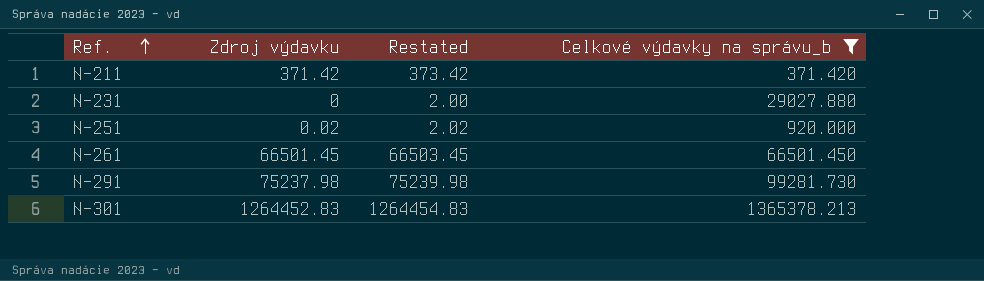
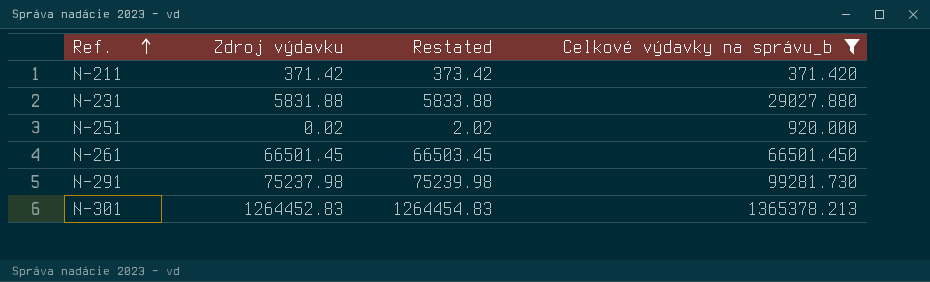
N-231 | Zdroj výdavku: 0 -> 5831.88
N-231 | Restated: 2.00 -> 5833.88

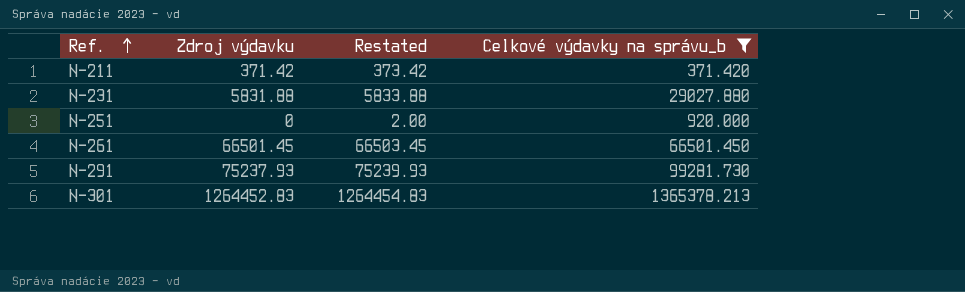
N-251 | Zdroj výdavku: 0.02 -> 0
N-251 | Restated: 2.02 -> 2.00
N-291 | Zdroj výdavku: 75237.98 -> 75237.93
N-291 | Restated: 75239.98 -> 75239.93

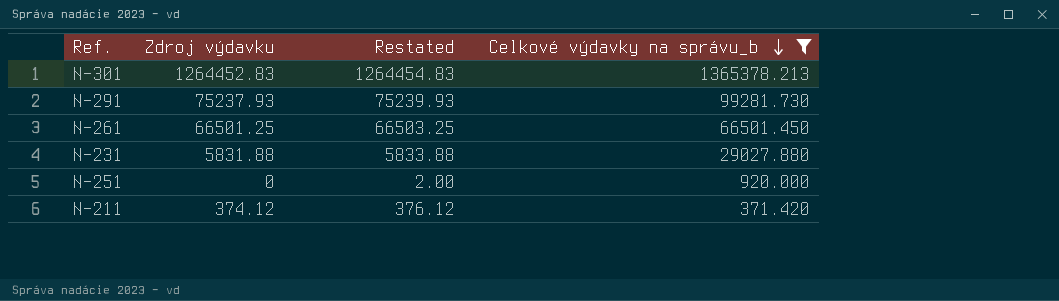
row order: Ref. ascending -> Celkové výdavky na správu_b descending
N-261 | Zdroj výdavku: 66501.45 -> 66501.25
N-261 | Restated: 66503.45 -> 66503.25
N-211 | Zdroj výdavku: 371.42 -> 374.12
N-211 | Restated: 373.42 -> 376.12

